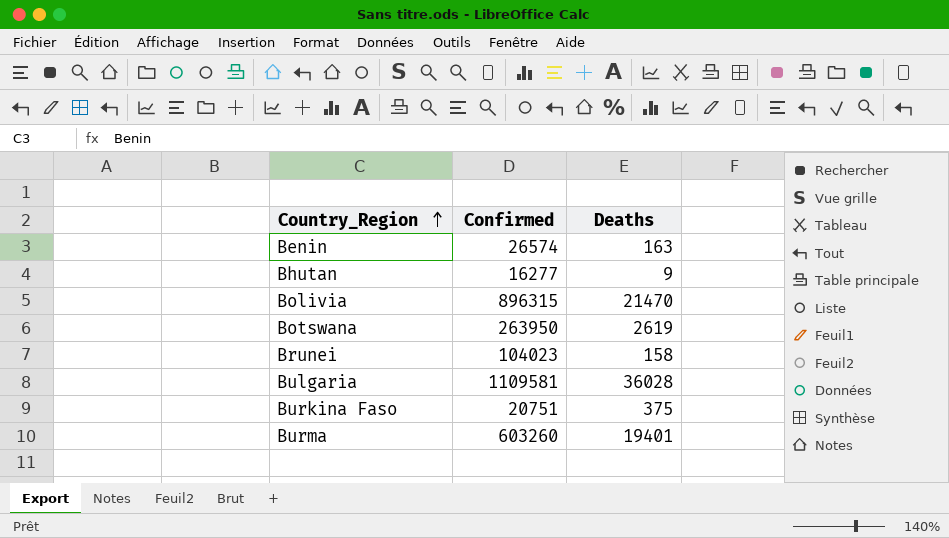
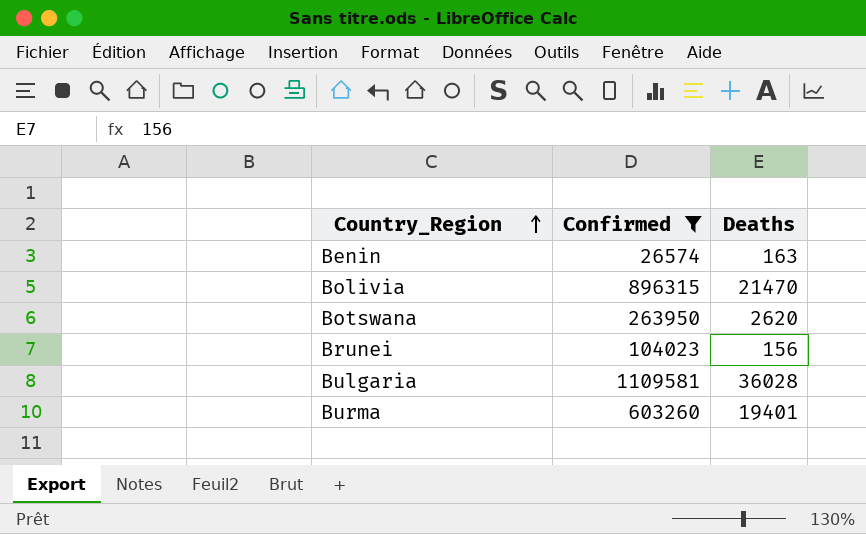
filter: none -> Confirmed >= 26574
Botswana | Deaths: 2619 -> 2620
Brunei | Deaths: 158 -> 156

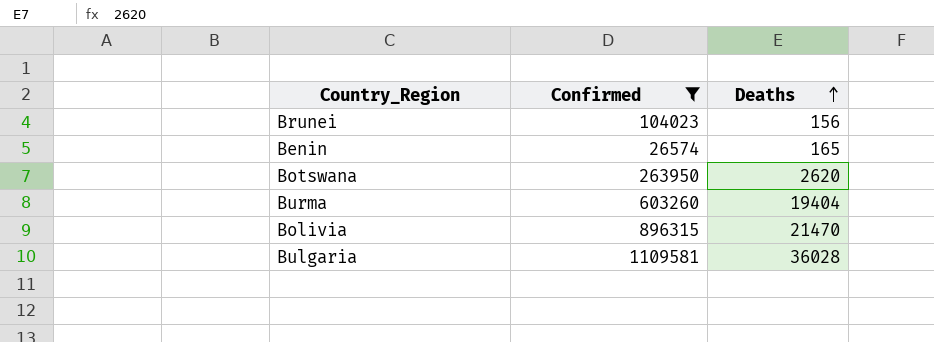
row order: Country_Region ascending -> Deaths ascending
Benin | Deaths: 163 -> 165
Burma | Deaths: 19401 -> 19404

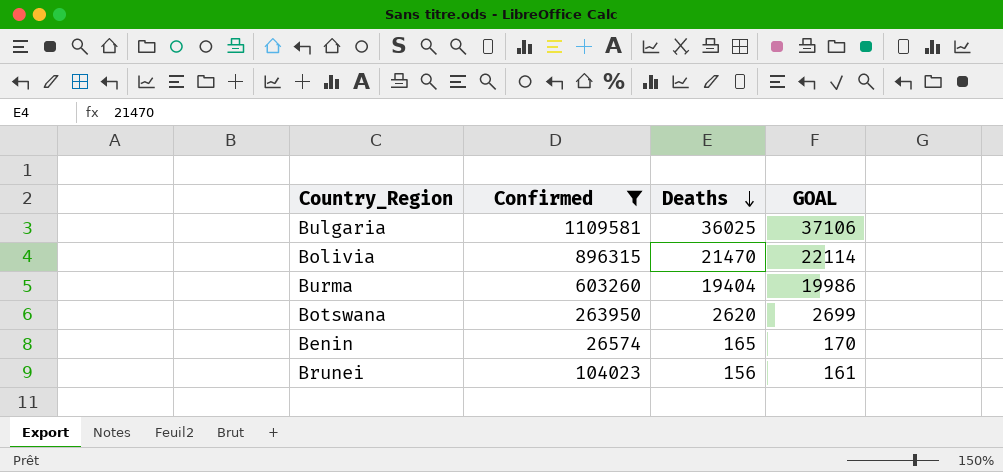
row order: Deaths ascending -> Deaths descending
column GOAL | formula: none -> [Deaths] * 1.03
Bulgaria | Deaths: 36028 -> 36025

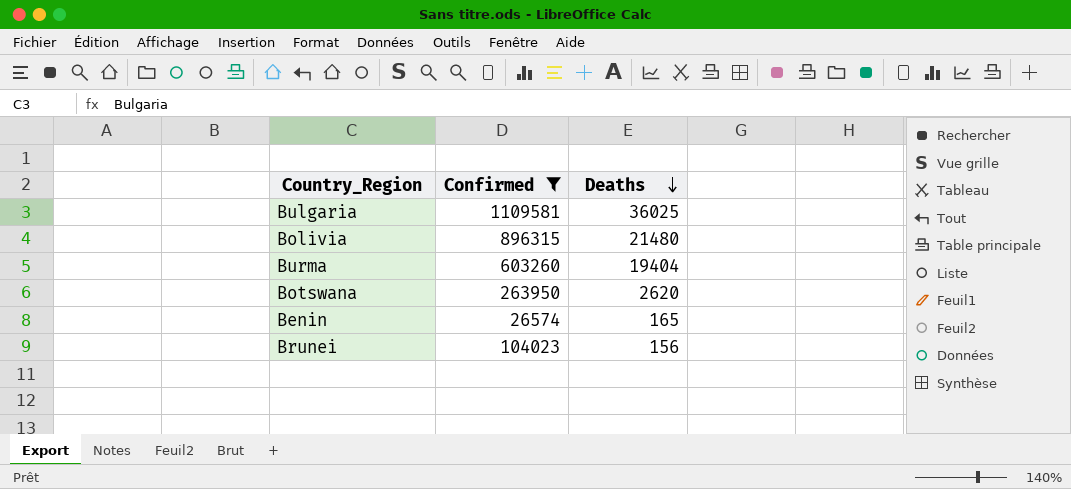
column GOAL | formula: [Deaths] * 1.03 -> none
Bolivia | Deaths: 21470 -> 21480

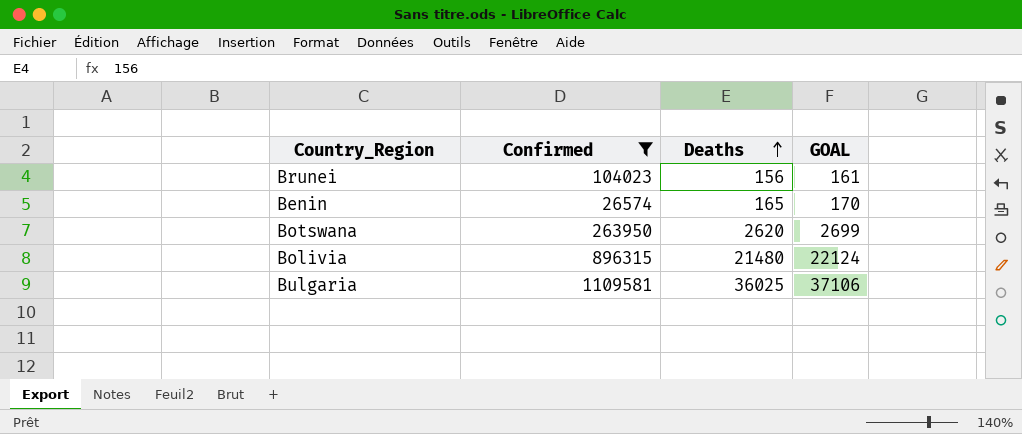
row order: Deaths descending -> Deaths ascending
column GOAL | formula: none -> [Deaths] * 1.03
row Burma: 603260 | 19404 -> none

